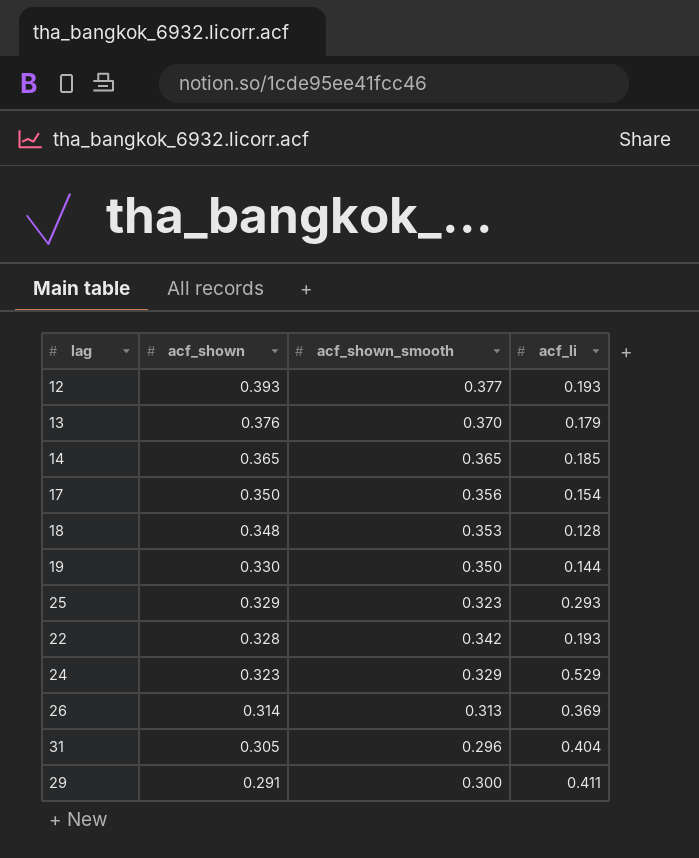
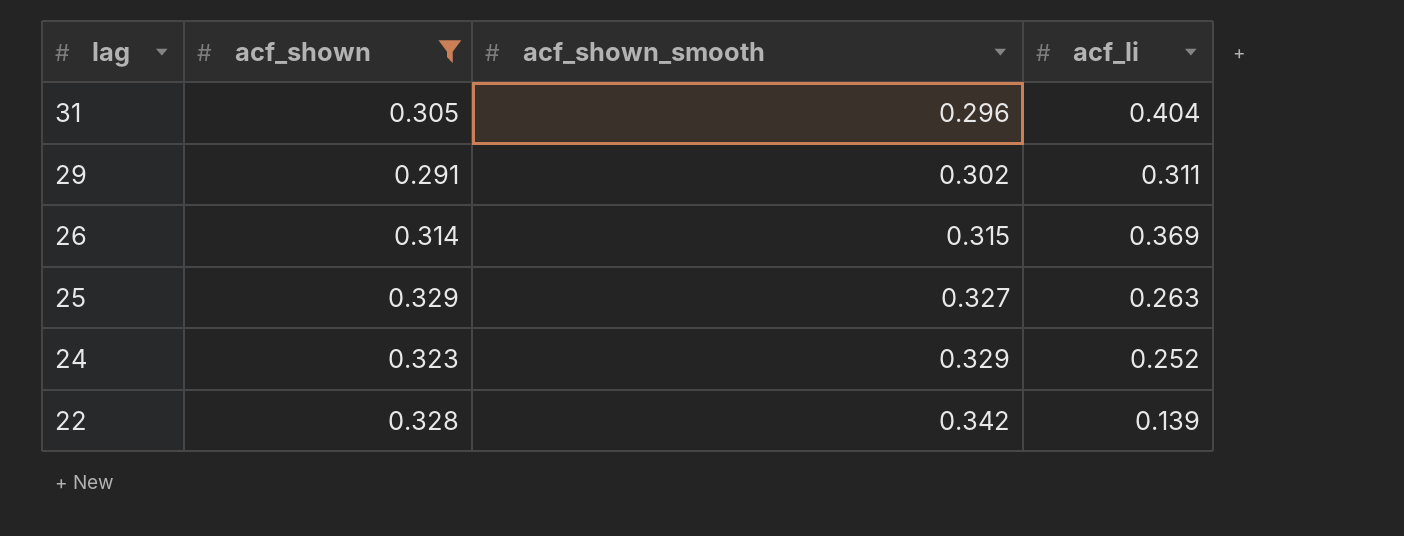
filter: none -> acf_shown <= 0.329
row order: acf_shown descending -> lag descending
29 | acf_shown_smooth: 0.300 -> 0.302
29 | acf_li: 0.411 -> 0.311
26 | acf_shown_smooth: 0.313 -> 0.315
25 | acf_shown_smooth: 0.323 -> 0.327
25 | acf_li: 0.293 -> 0.263
24 | acf_li: 0.529 -> 0.252
22 | acf_li: 0.193 -> 0.139

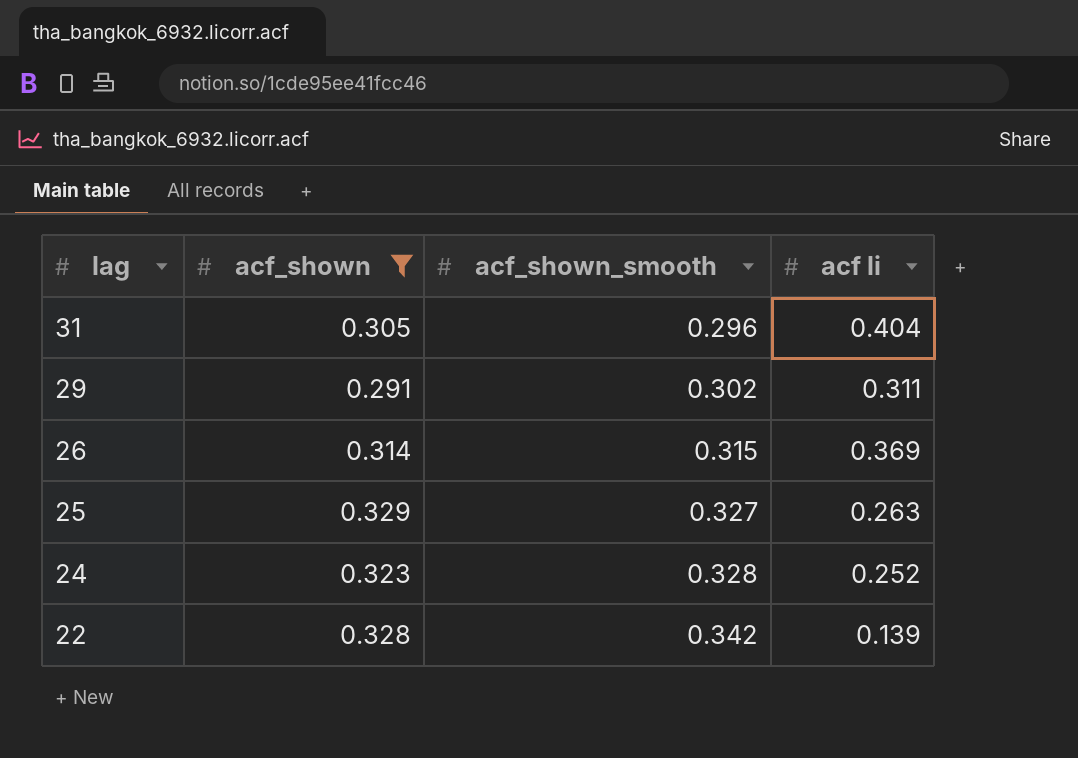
column name: acf_li -> acf li
24 | acf_shown_smooth: 0.329 -> 0.328

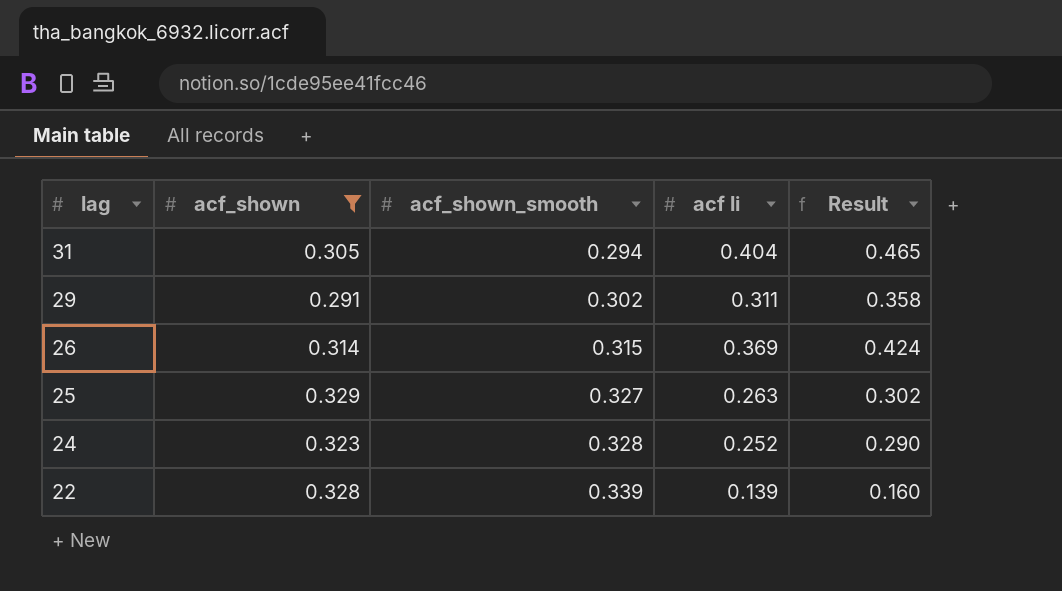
column Result | formula: none -> [acf li] * 1.15
31 | acf_shown_smooth: 0.296 -> 0.294
22 | acf_shown_smooth: 0.342 -> 0.339

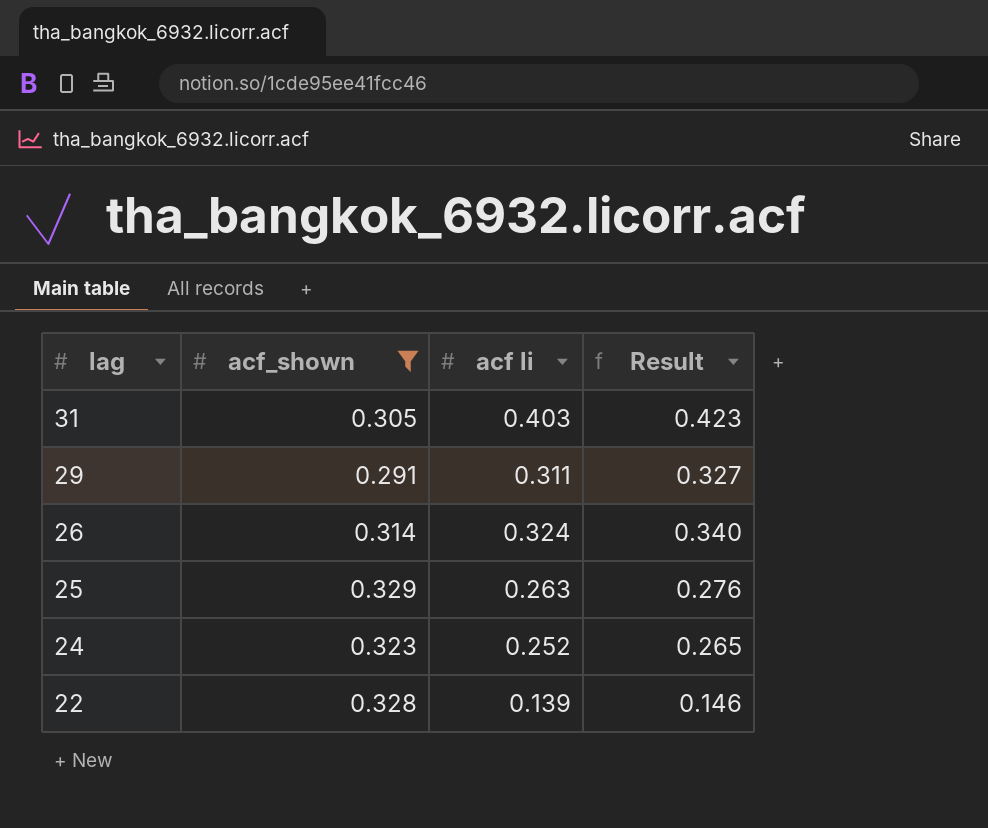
column acf_shown_smooth | position: 3 -> none
column Result | formula: [acf li] * 1.15 -> [acf li] * 1.05
31 | acf li: 0.404 -> 0.403
26 | acf li: 0.369 -> 0.324

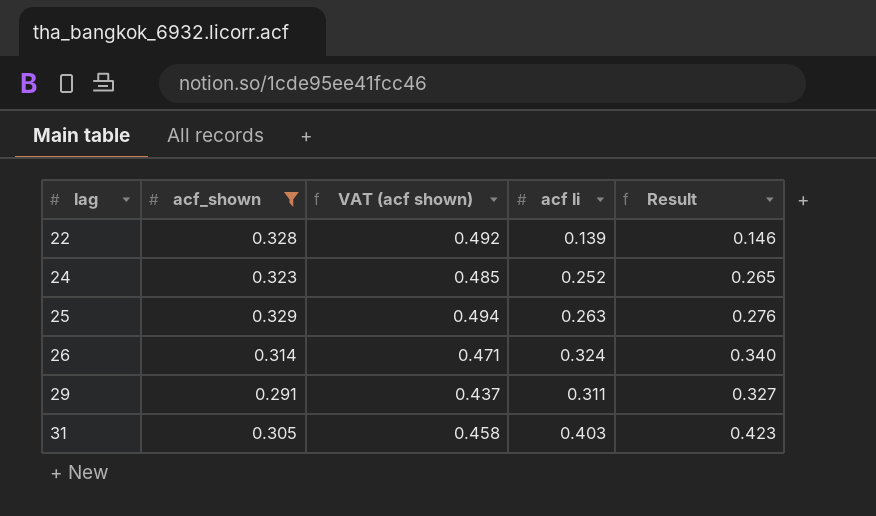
row order: lag descending -> lag ascending
column VAT (acf shown) | formula: none -> [acf_shown] * 1.5

